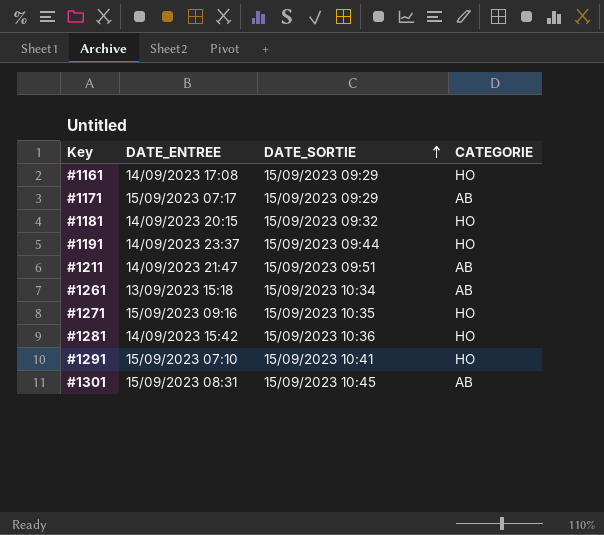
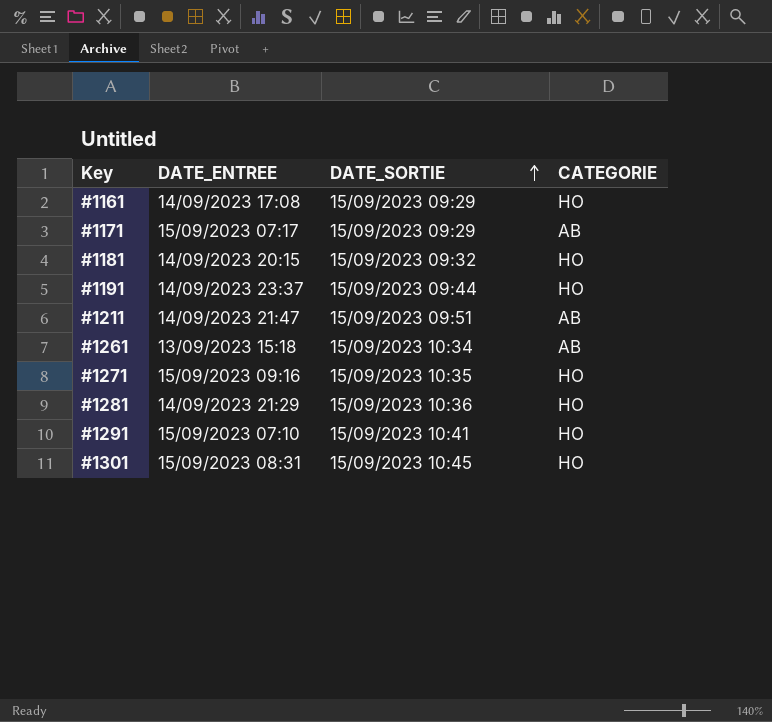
#1281 | DATE_ENTREE: 14/09/2023 15:42 -> 14/09/2023 21:29
#1301 | CATEGORIE: AB -> HO

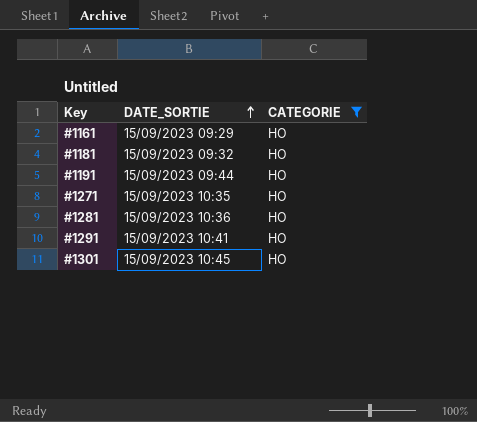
filter: none -> CATEGORIE = HO
column DATE_ENTREE | position: 2 -> none

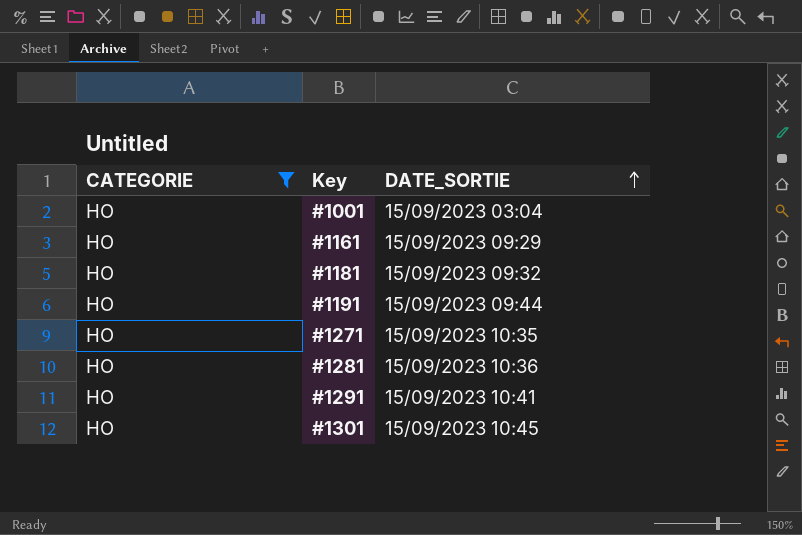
column CATEGORIE | position: 3 -> 1
row #1001: none -> HO | 15/09/2023 03:04

